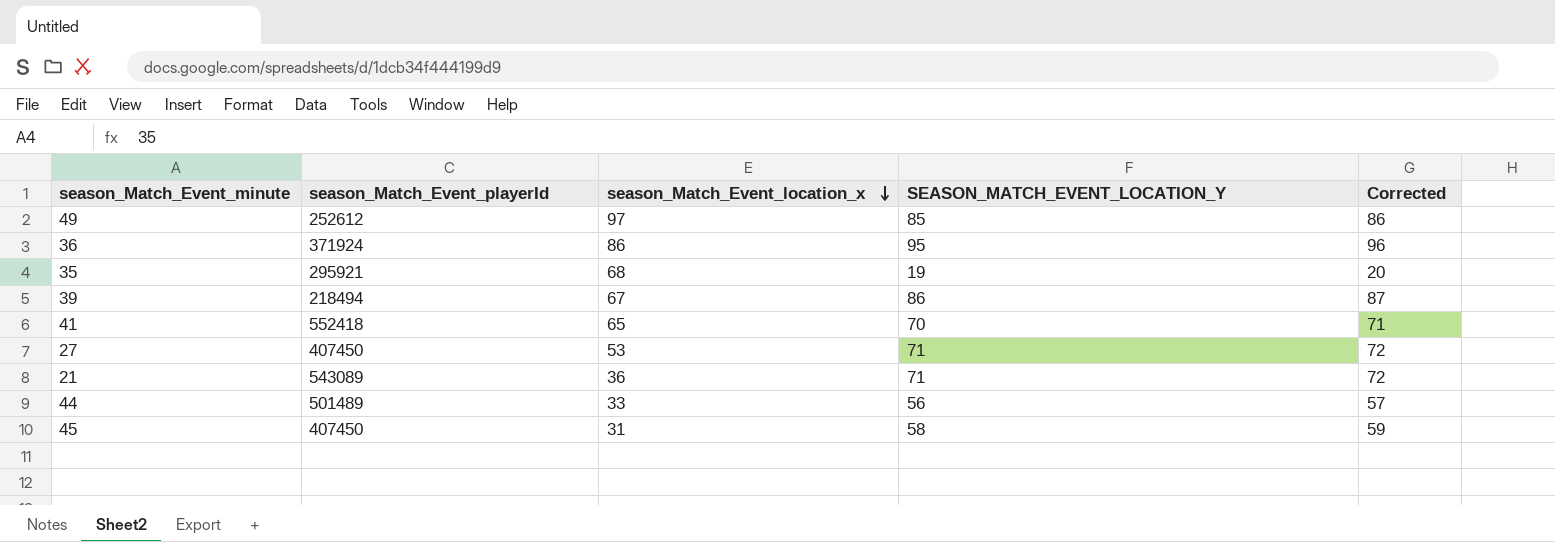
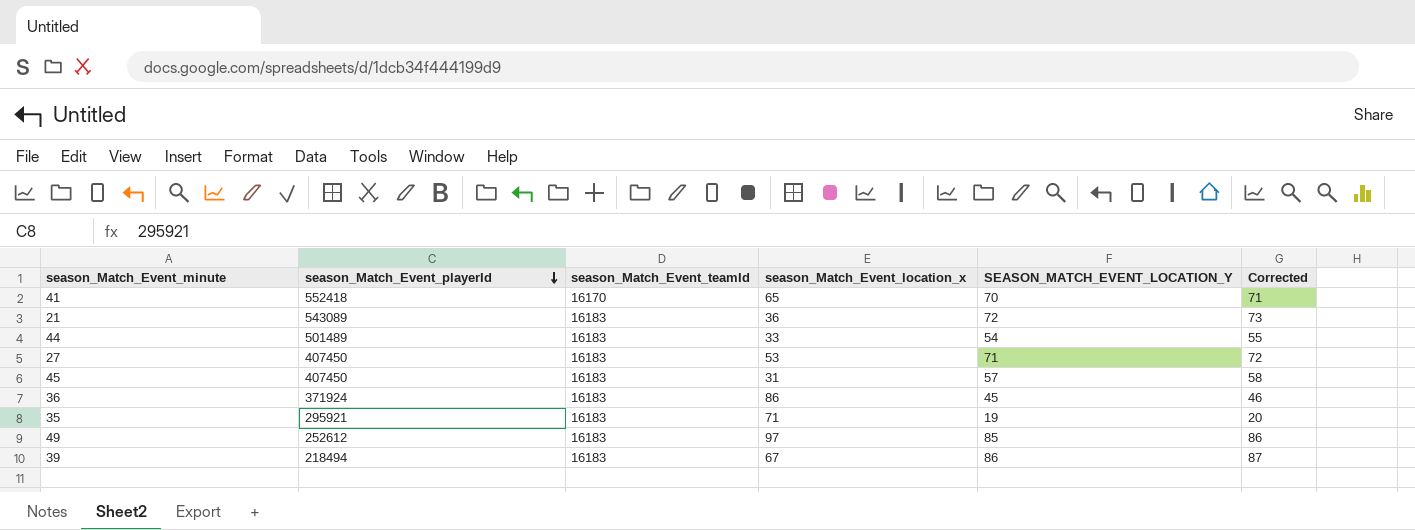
row order: season_Match_Event_location_x descending -> season_Match_Event_playerId descending
column season_Match_Event_teamId | position: none -> 3
21 | SEASON_MATCH_EVENT_LOCATION_Y: 71 -> 72
21 | Corrected: 72 -> 73
44 | SEASON_MATCH_EVENT_LOCATION_Y: 56 -> 54
44 | Corrected: 57 -> 55
45 | SEASON_MATCH_EVENT_LOCATION_Y: 58 -> 57
45 | Corrected: 59 -> 58
36 | SEASON_MATCH_EVENT_LOCATION_Y: 95 -> 45
36 | Corrected: 96 -> 46
35 | season_Match_Event_location_x: 68 -> 71

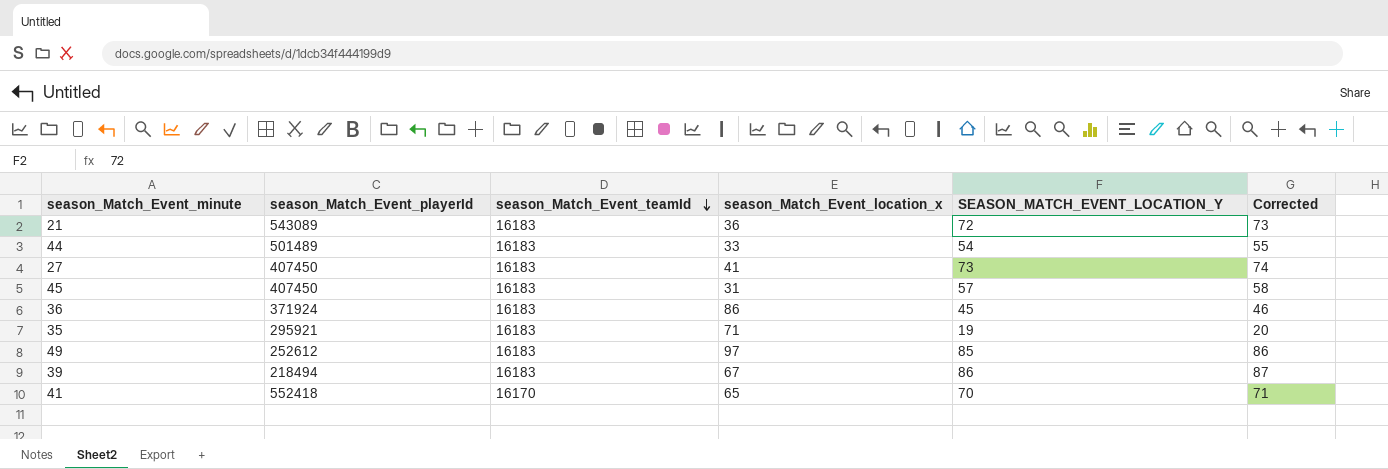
row order: season_Match_Event_playerId descending -> season_Match_Event_teamId descending
27 | season_Match_Event_location_x: 53 -> 41
27 | SEASON_MATCH_EVENT_LOCATION_Y: 71 -> 73
27 | Corrected: 72 -> 74

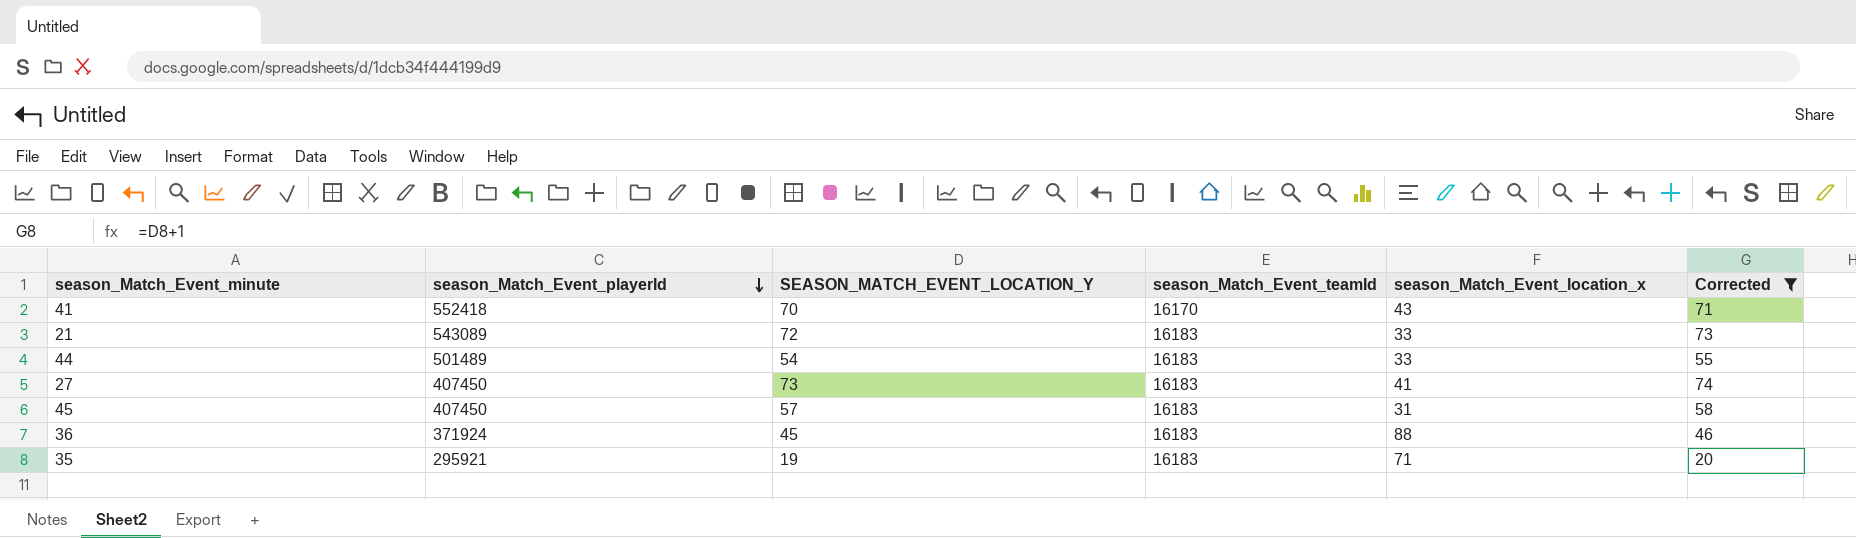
filter: none -> Corrected <= 74
row order: season_Match_Event_teamId descending -> season_Match_Event_playerId descending
column SEASON_MATCH_EVENT_LOCATION_Y | position: 5 -> 3
41 | season_Match_Event_location_x: 65 -> 43
21 | season_Match_Event_location_x: 36 -> 33
36 | season_Match_Event_location_x: 86 -> 88

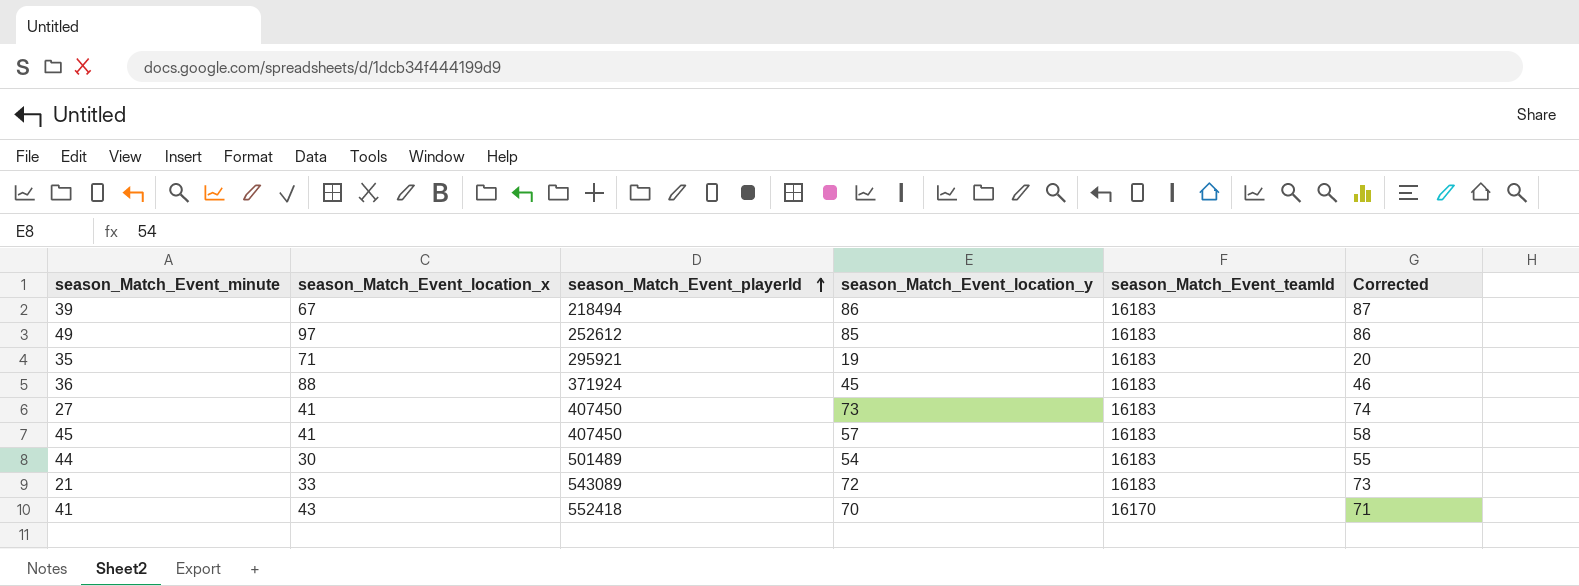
filter: Corrected <= 74 -> none
row order: season_Match_Event_playerId descending -> season_Match_Event_playerId ascending
column season_Match_Event_location_x | position: 5 -> 2
column name: SEASON_MATCH_EVENT_LOCATION_Y -> season_Match_Event_location_y
45 | season_Match_Event_location_x: 31 -> 41
44 | season_Match_Event_location_x: 33 -> 30

